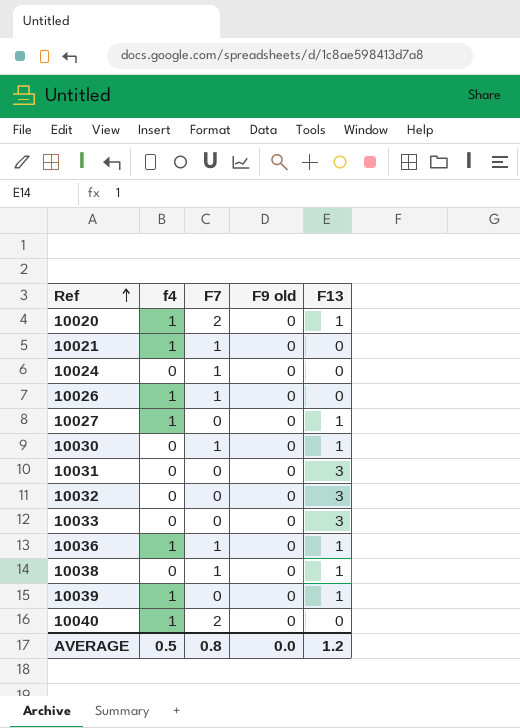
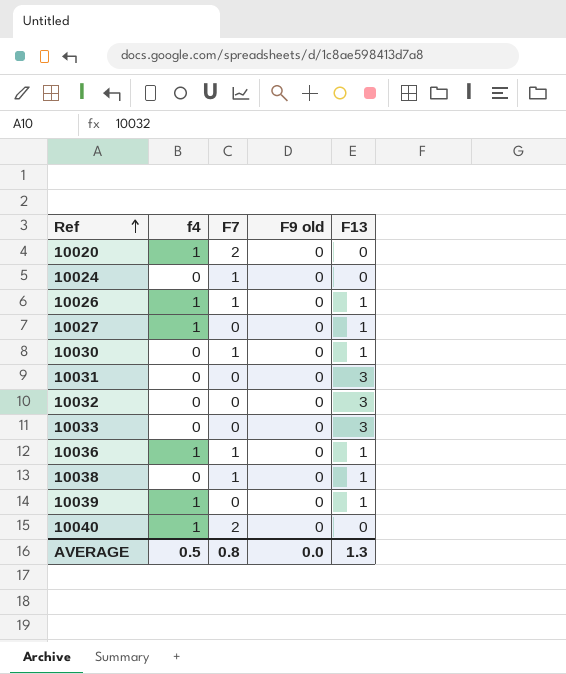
row 10021: 1 | 1 | 0 | 0 -> none
10020 | F13: 1 -> 0
10026 | F13: 0 -> 1
AVERAGE | F13: 1.2 -> 1.3

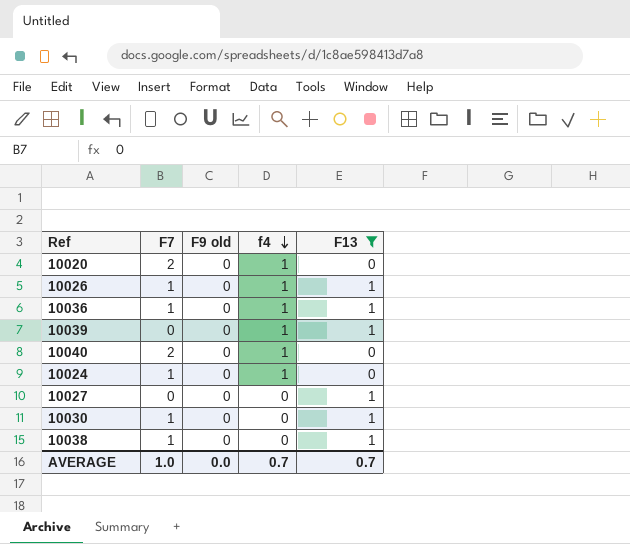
filter: none -> F13 != 3
row order: Ref ascending -> f4 descending
column f4 | position: 2 -> 4
10024 | f4: 0 -> 1
10027 | f4: 1 -> 0
AVERAGE | F7: 0.8 -> 1.0
AVERAGE | f4: 0.5 -> 0.7
AVERAGE | F13: 1.3 -> 0.7

